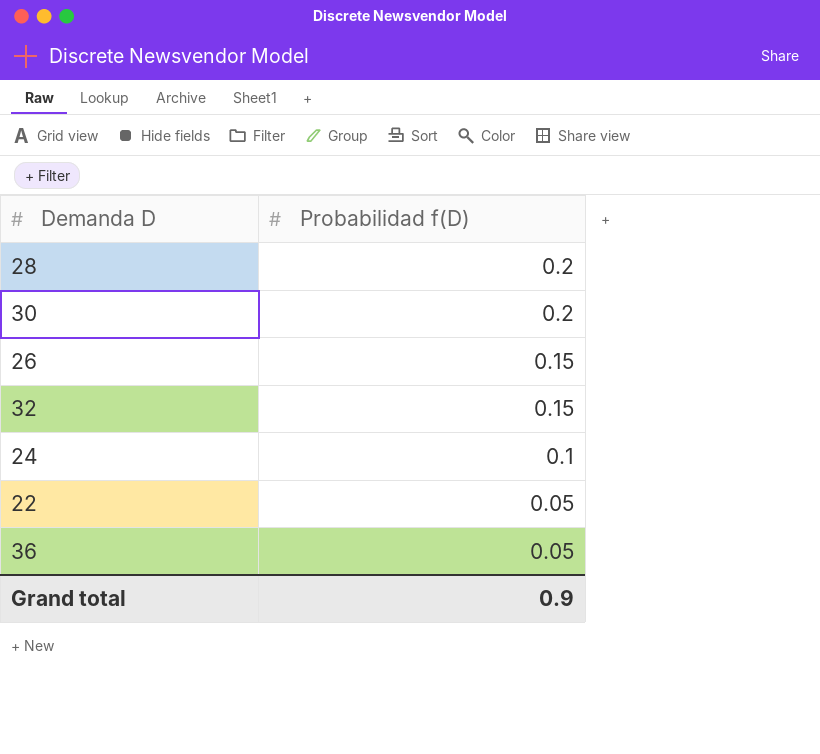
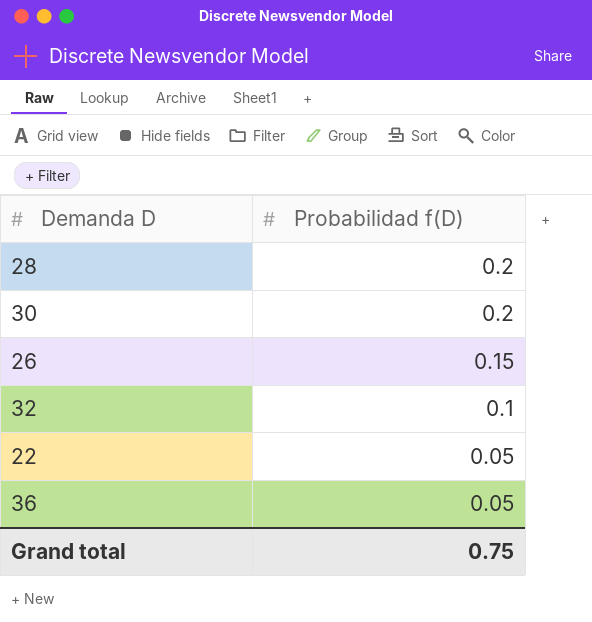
row 24: 0.1 -> none
32 | Probabilidad f(D): 0.15 -> 0.1
Grand total | Probabilidad f(D): 0.9 -> 0.75

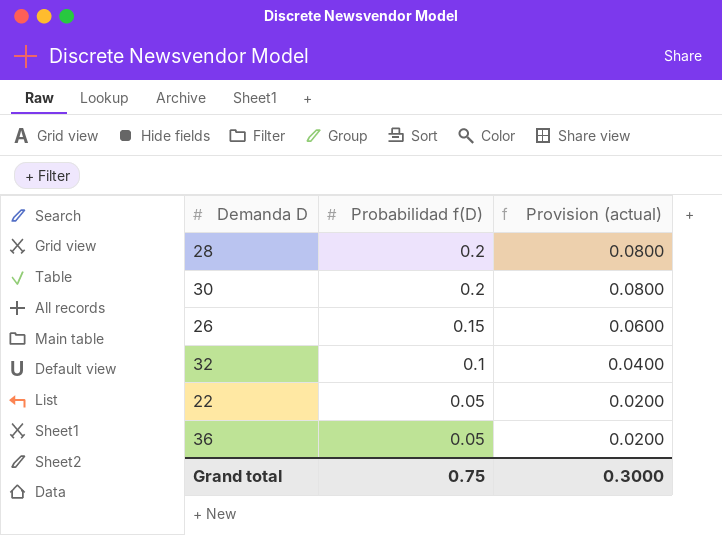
column Provision (actual) | formula: none -> [Probabilidad f(D)] * 0.4

